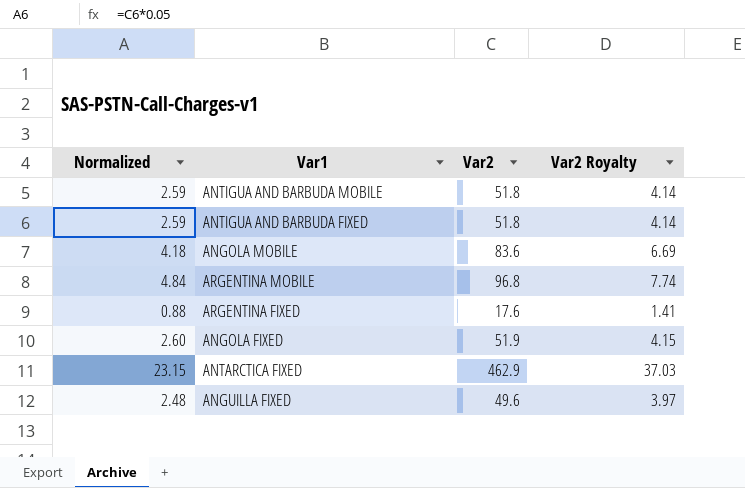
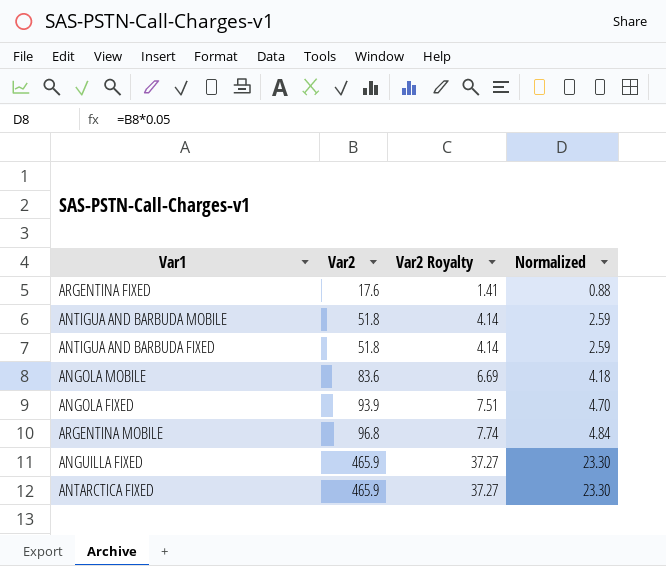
row order: none -> Var2 ascending
column Normalized | position: 1 -> 4
ANGOLA FIXED | Var2: 51.9 -> 93.9
ANGOLA FIXED | Var2 Royalty: 4.15 -> 7.51
ANGOLA FIXED | Normalized: 2.60 -> 4.70
ANGUILLA FIXED | Var2: 49.6 -> 465.9
ANGUILLA FIXED | Var2 Royalty: 3.97 -> 37.27
ANGUILLA FIXED | Normalized: 2.48 -> 23.30
ANTARCTICA FIXED | Var2: 462.9 -> 465.9
ANTARCTICA FIXED | Var2 Royalty: 37.03 -> 37.27
ANTARCTICA FIXED | Normalized: 23.15 -> 23.30

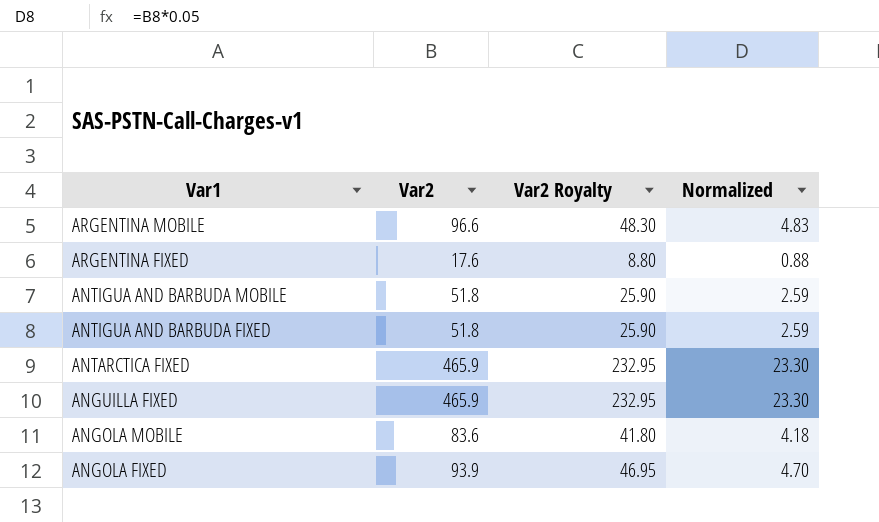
row order: Var2 ascending -> Var1 descending
column Var2 Royalty | formula: [Var2] * 0.08 -> [Var2] * 0.5
ARGENTINA MOBILE | Var2: 96.8 -> 96.6
ARGENTINA MOBILE | Normalized: 4.84 -> 4.83

